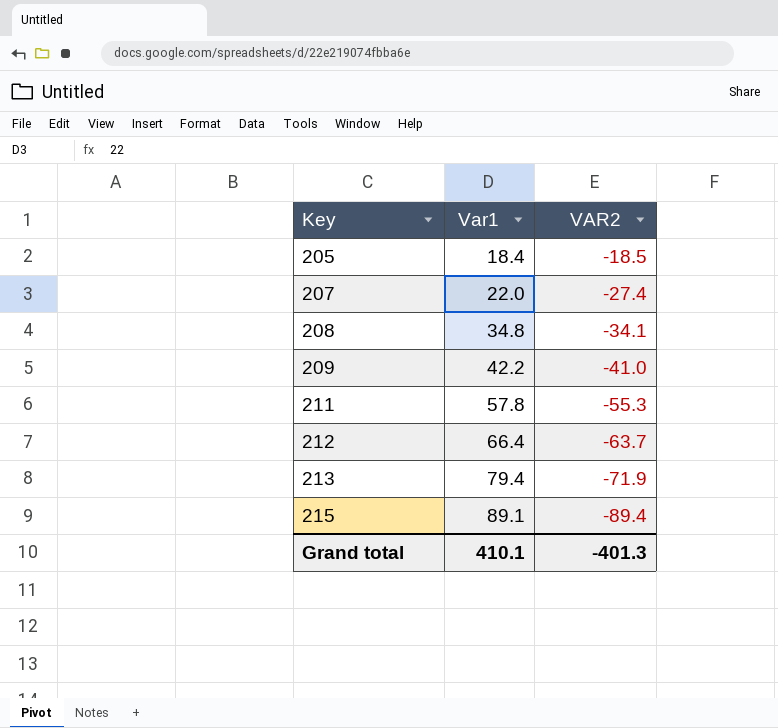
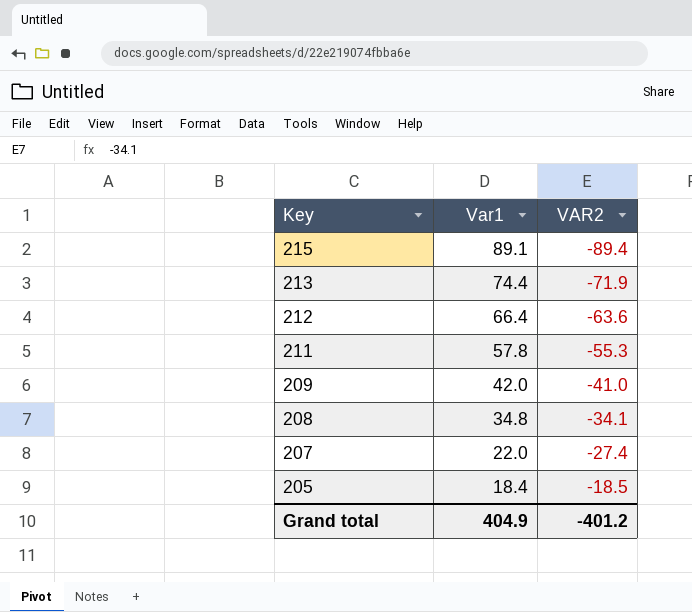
row order: Key ascending -> Key descending
213 | Var1: 79.4 -> 74.4
212 | VAR2: -63.7 -> -63.6
209 | Var1: 42.2 -> 42.0
Grand total | Var1: 410.1 -> 404.9
Grand total | VAR2: -401.3 -> -401.2

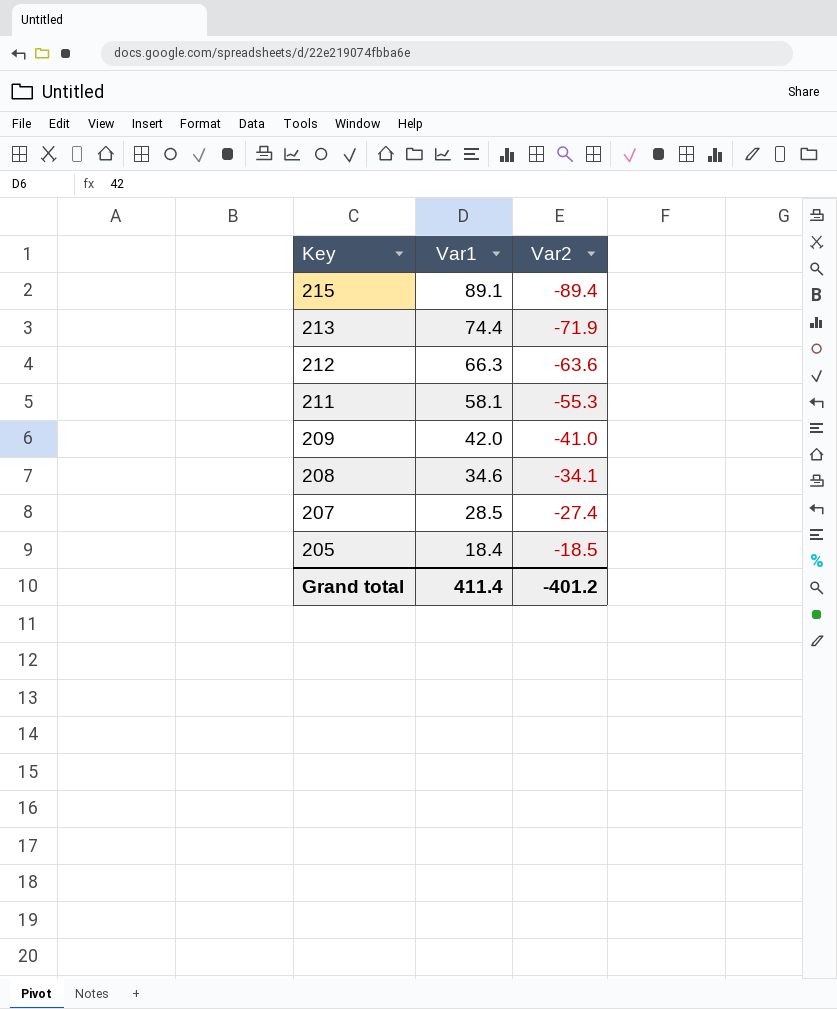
column name: VAR2 -> Var2
212 | Var1: 66.4 -> 66.3
211 | Var1: 57.8 -> 58.1
208 | Var1: 34.8 -> 34.6
207 | Var1: 22.0 -> 28.5
Grand total | Var1: 404.9 -> 411.4

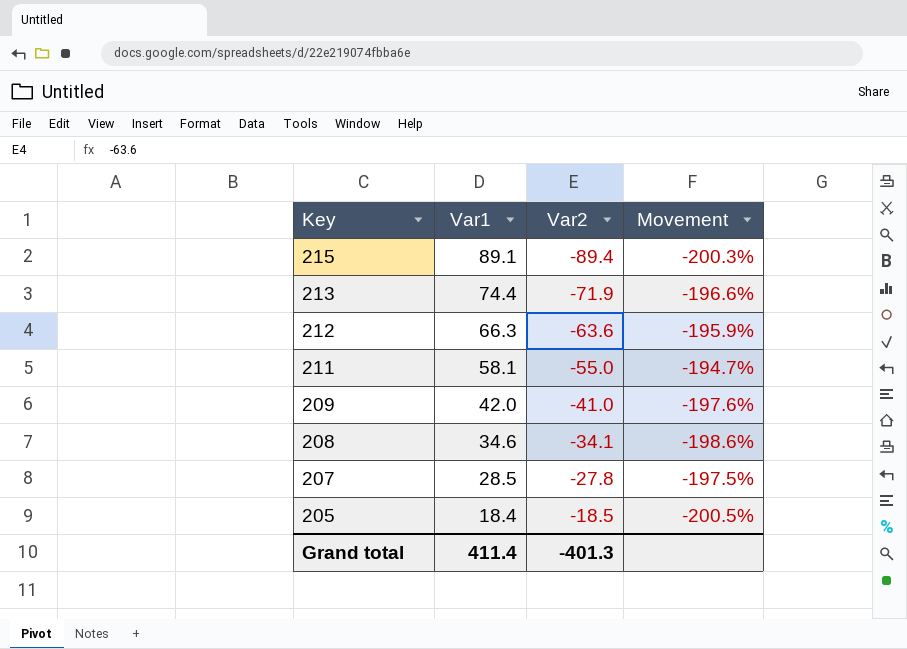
column Movement | formula: none -> ([Var2] - [Var1]) / [Var1]
211 | Var2: -55.3 -> -55.0
207 | Var2: -27.4 -> -27.8
Grand total | Var2: -401.2 -> -401.3

